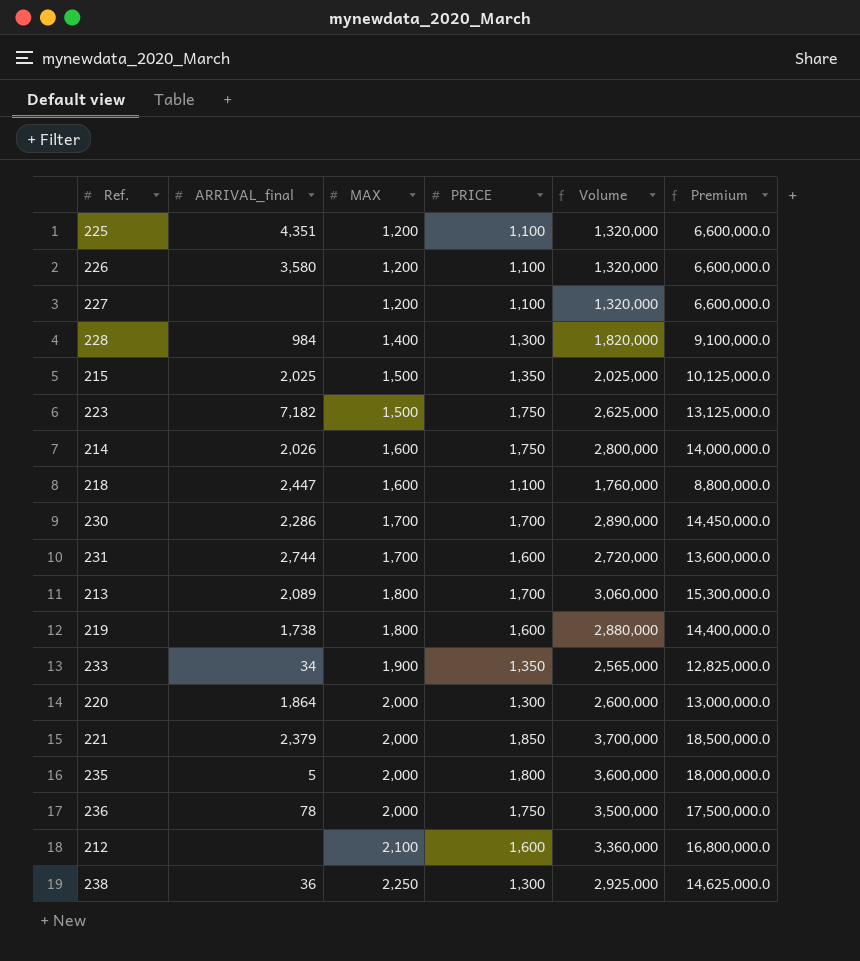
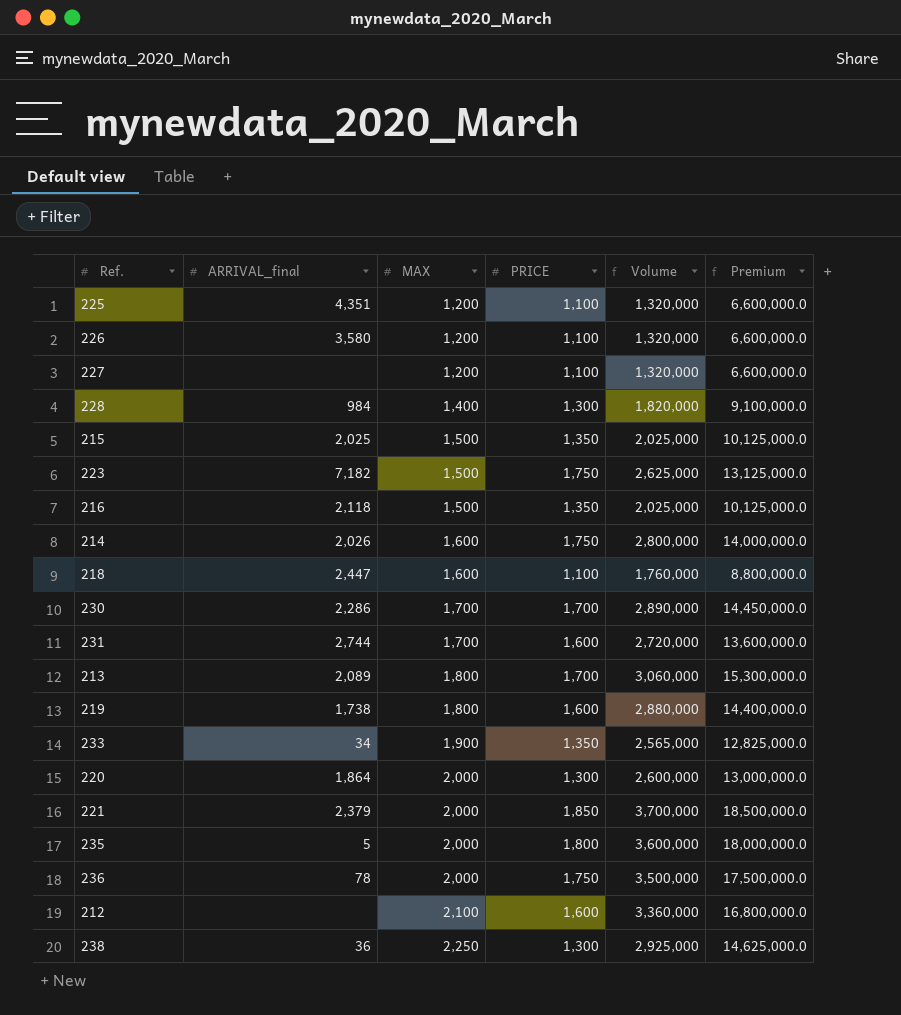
row 216: none -> 2,118 | 1,500 | 1,350 | 2,025,000 | 10,125,000.0

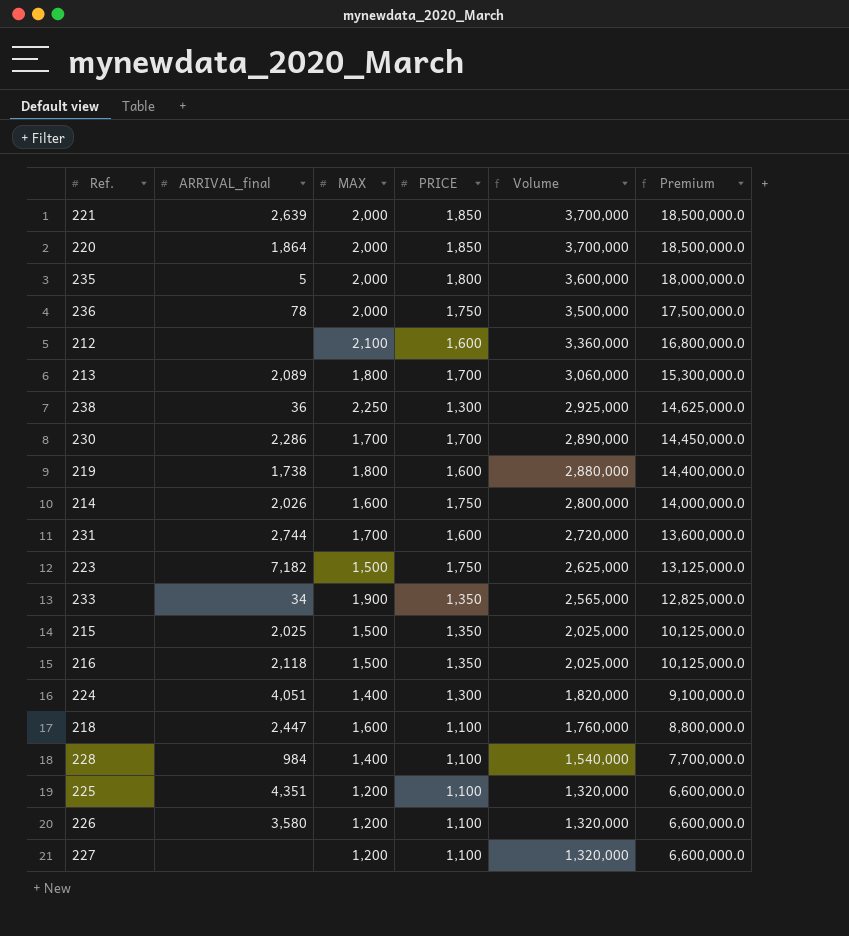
row order: MAX ascending -> Volume descending
221 | ARRIVAL_final: 2,379 -> 2,639
220 | PRICE: 1,300 -> 1,850
220 | Volume: 2,600,000 -> 3,700,000
220 | Premium: 13,000,000.0 -> 18,500,000.0
row 224: none -> 4,051 | 1,400 | 1,300 | 1,820,000 | 9,100,000.0
228 | PRICE: 1,300 -> 1,100
228 | Volume: 1,820,000 -> 1,540,000
228 | Premium: 9,100,000.0 -> 7,700,000.0

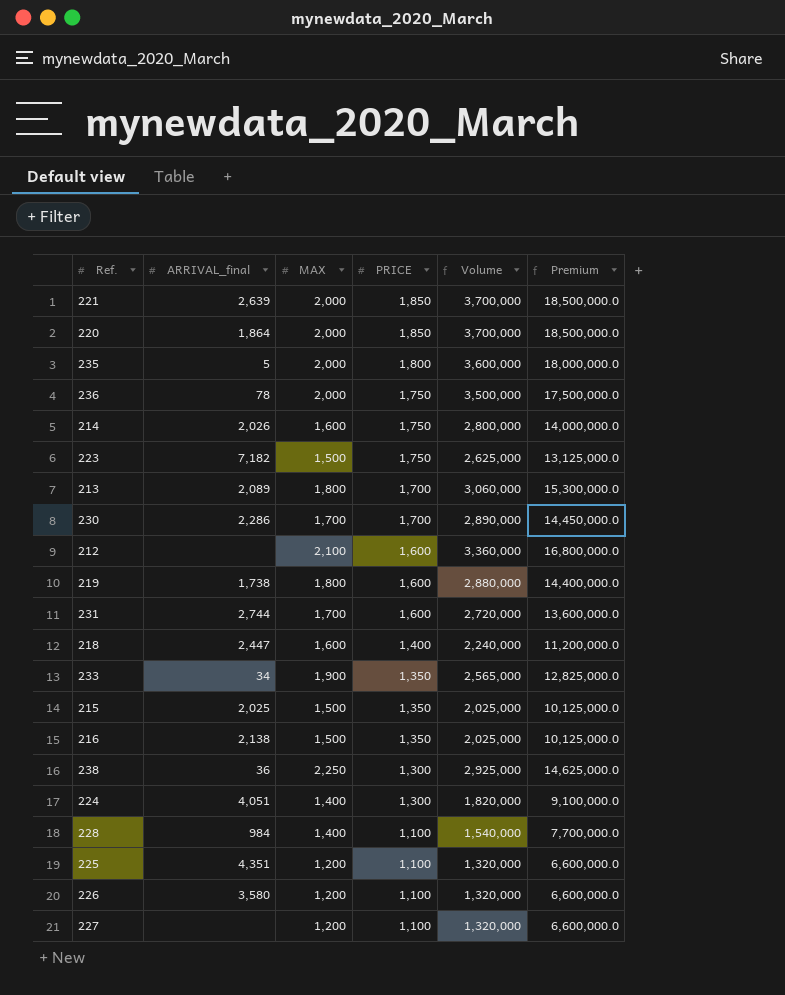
row order: Volume descending -> PRICE descending
218 | PRICE: 1,100 -> 1,400
218 | Volume: 1,760,000 -> 2,240,000
218 | Premium: 8,800,000.0 -> 11,200,000.0
216 | ARRIVAL_final: 2,118 -> 2,138

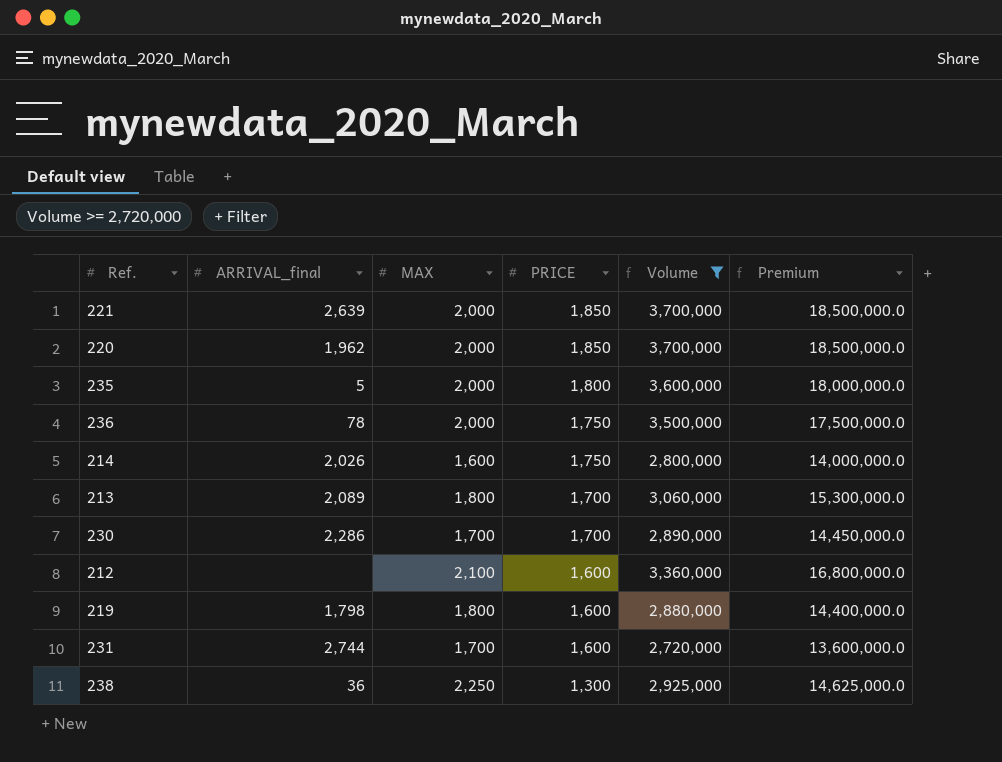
filter: none -> Volume >= 2,720,000
220 | ARRIVAL_final: 1,864 -> 1,962
219 | ARRIVAL_final: 1,738 -> 1,798

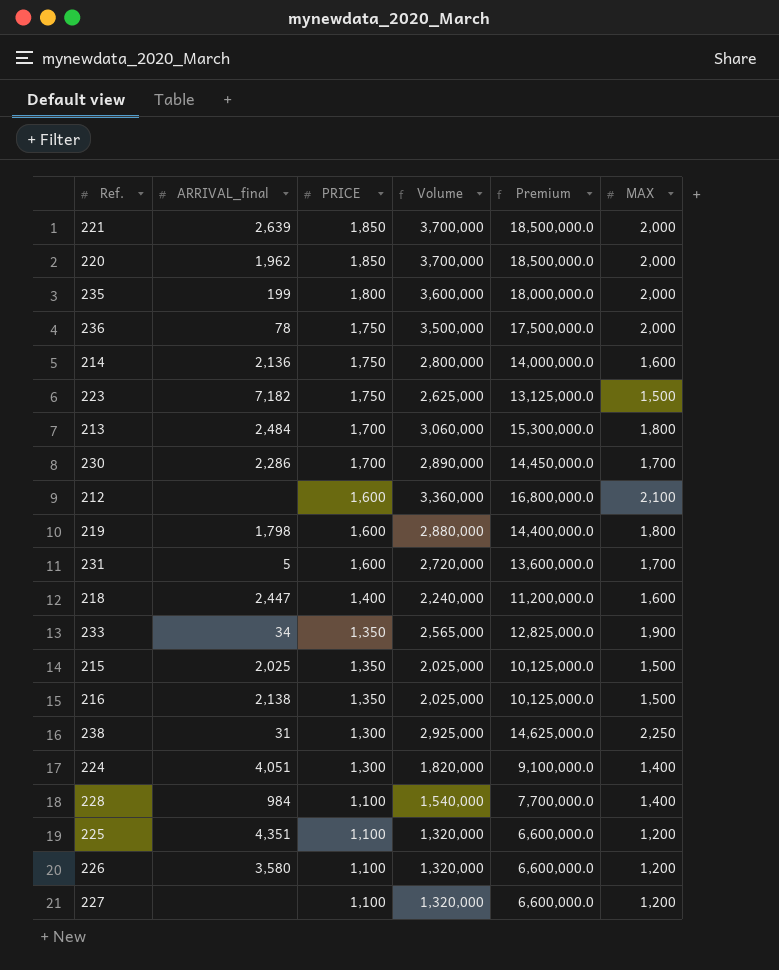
filter: Volume >= 2,720,000 -> none
column MAX | position: 3 -> 6
235 | ARRIVAL_final: 5 -> 199
214 | ARRIVAL_final: 2,026 -> 2,136
213 | ARRIVAL_final: 2,089 -> 2,484
231 | ARRIVAL_final: 2,744 -> 5
238 | ARRIVAL_final: 36 -> 31

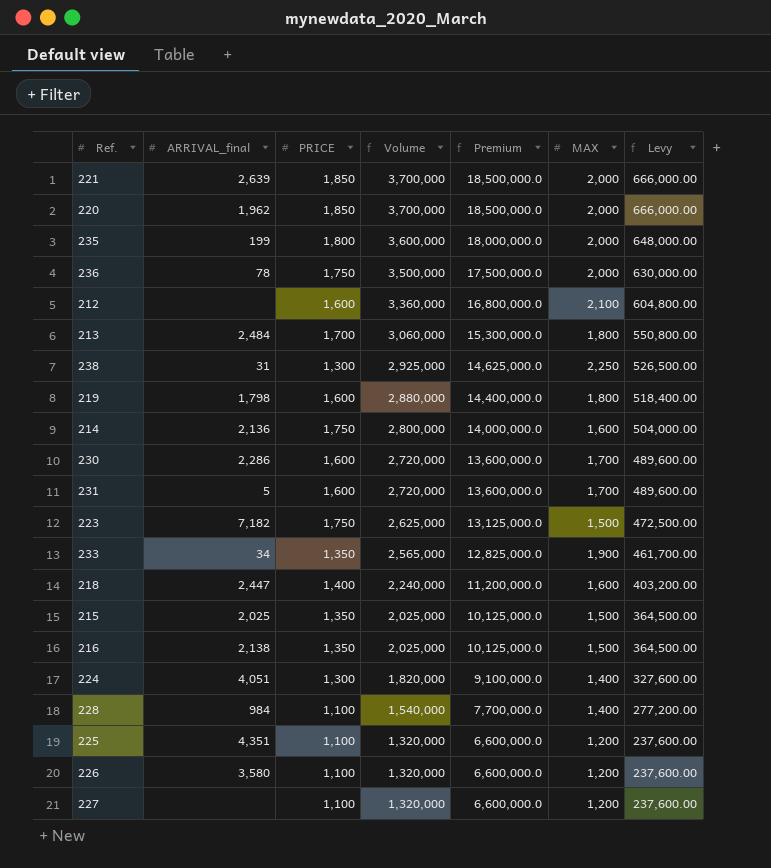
row order: PRICE descending -> Volume descending
column Levy | formula: none -> [Volume] * 0.18
230 | PRICE: 1,700 -> 1,600
230 | Volume: 2,890,000 -> 2,720,000
230 | Premium: 14,450,000.0 -> 13,600,000.0

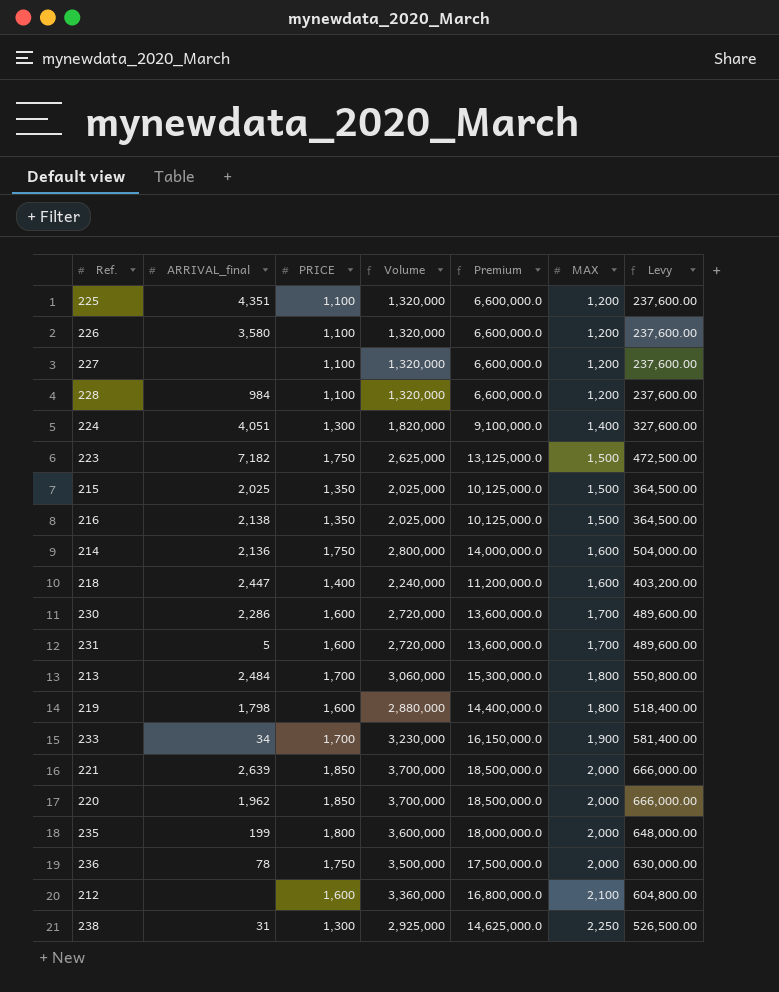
row order: Volume descending -> MAX ascending
228 | Volume: 1,540,000 -> 1,320,000
228 | Premium: 7,700,000.0 -> 6,600,000.0
228 | MAX: 1,400 -> 1,200
228 | Levy: 277,200.00 -> 237,600.00
233 | PRICE: 1,350 -> 1,700
233 | Volume: 2,565,000 -> 3,230,000
233 | Premium: 12,825,000.0 -> 16,150,000.0
233 | Levy: 461,700.00 -> 581,400.00

